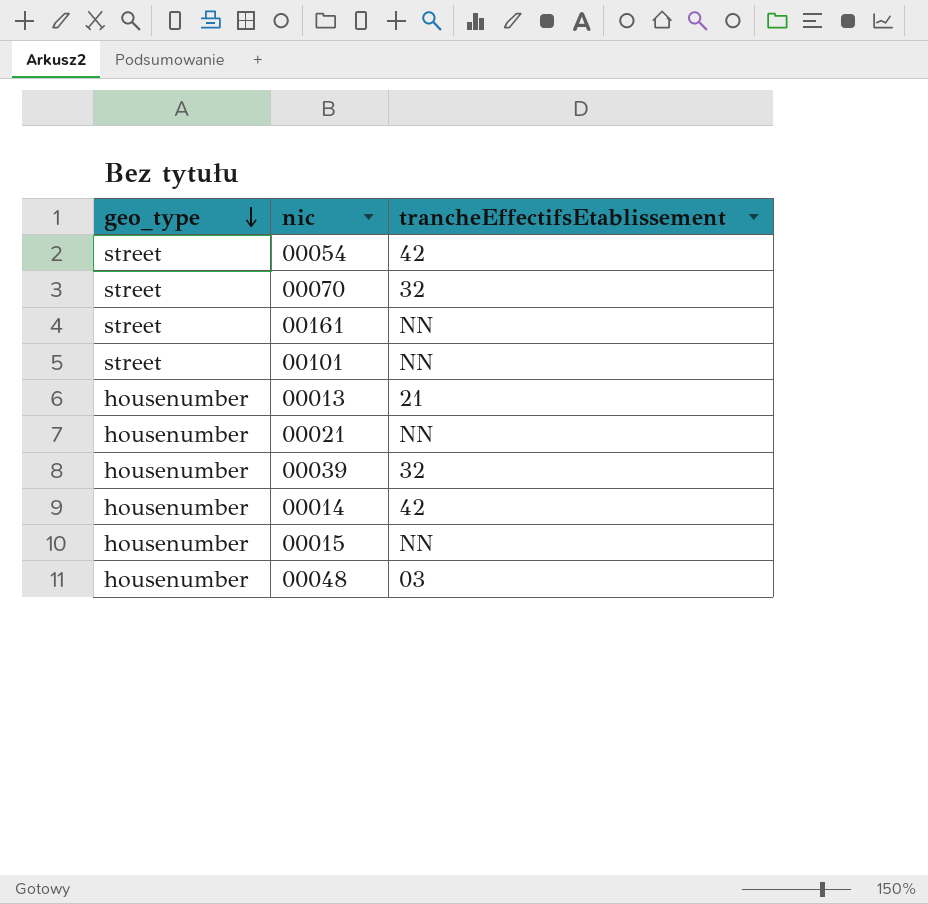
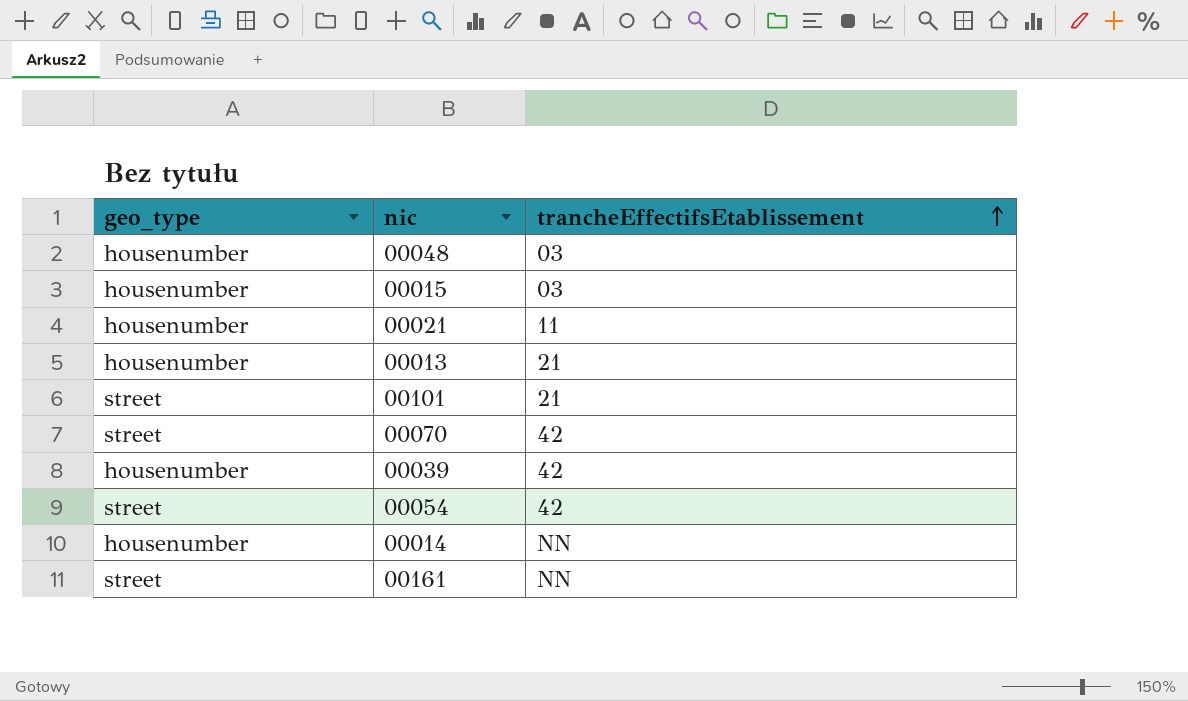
row order: geo_type descending -> trancheEffectifsEtablissement ascending
00015 | trancheEffectifsEtablissement: NN -> 03
00021 | trancheEffectifsEtablissement: NN -> 11
00101 | trancheEffectifsEtablissement: NN -> 21
00070 | trancheEffectifsEtablissement: 32 -> 42
00039 | trancheEffectifsEtablissement: 32 -> 42
00014 | trancheEffectifsEtablissement: 42 -> NN

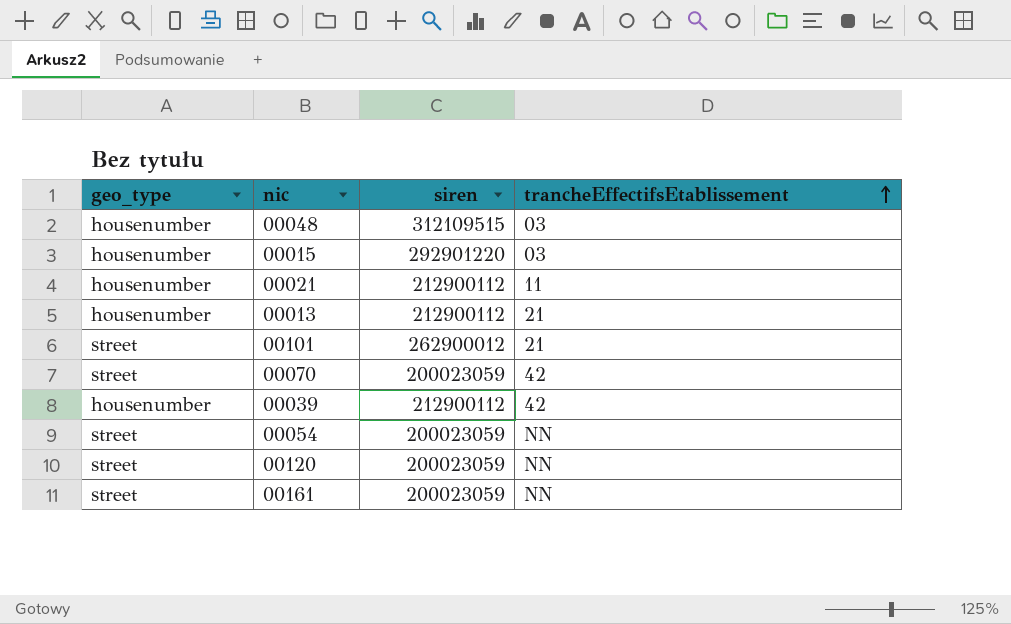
column siren | position: none -> 3
row 00014: housenumber | NN -> none
00054 | trancheEffectifsEtablissement: 42 -> NN
row 00120: none -> street | 200023059 | NN

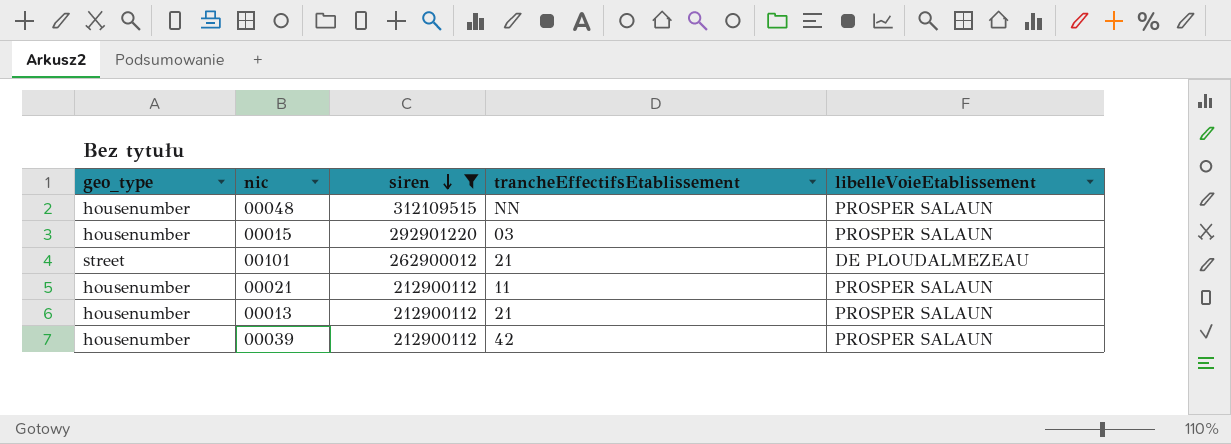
filter: none -> siren != 200023059
row order: trancheEffectifsEtablissement ascending -> siren descending
column libelleVoieEtablissement | position: none -> 5
00048 | trancheEffectifsEtablissement: 03 -> NN

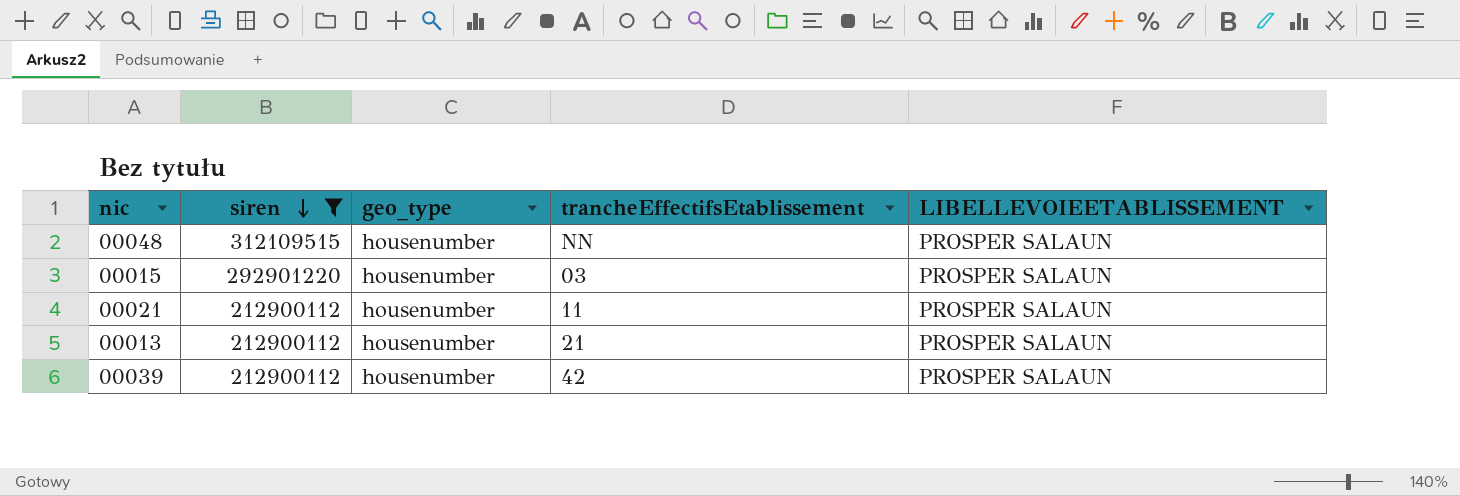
column geo_type | position: 1 -> 3
column name: libelleVoieEtablissement -> LIBELLEVOIEETABLISSEMENT
row 00101: street | 262900012 | 21 | DE PLOUDALMEZEAU -> none

